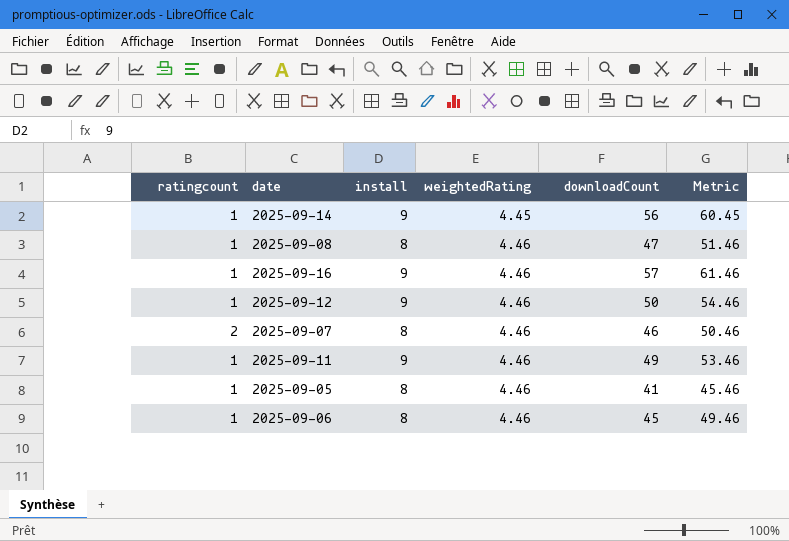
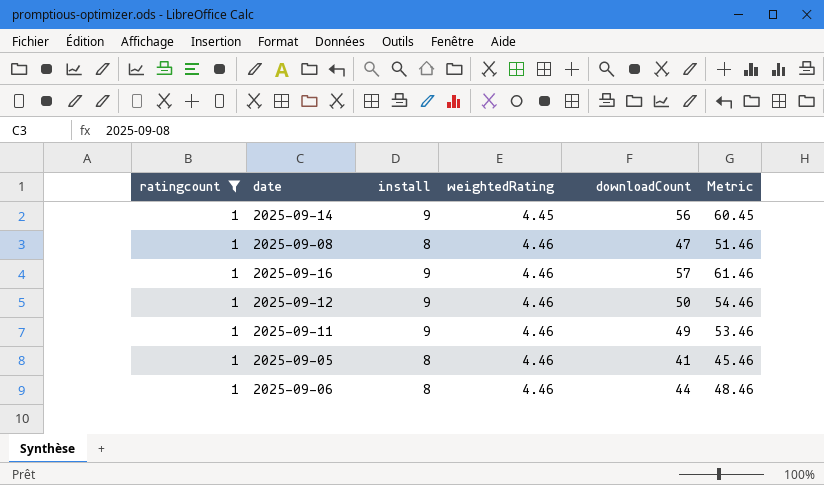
filter: none -> ratingcount = 1
2025-09-06 | downloadCount: 45 -> 44
2025-09-06 | Metric: 49.46 -> 48.46

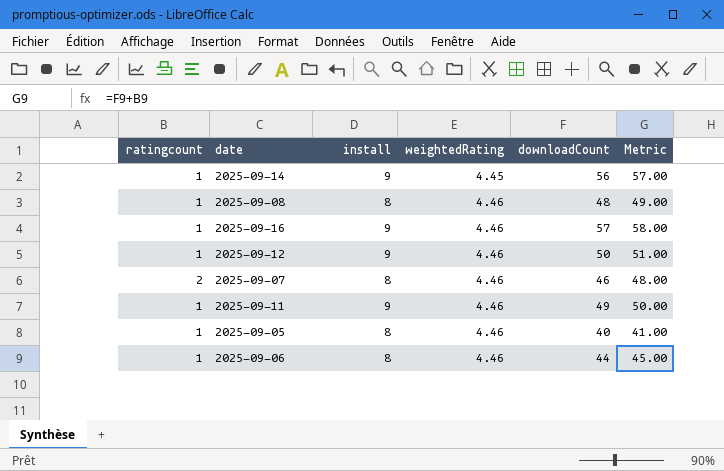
filter: ratingcount = 1 -> none
column Metric | formula: [weightedRating] + [downloadCount] -> [ratingcount] + [downloadCount]
2025-09-08 | downloadCount: 47 -> 48
2025-09-05 | downloadCount: 41 -> 40

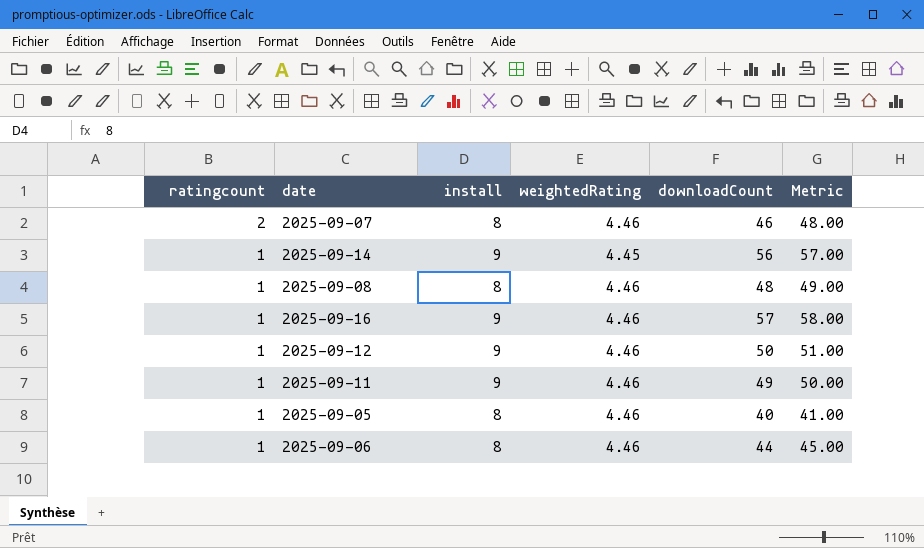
row order: weightedRating ascending -> ratingcount descending

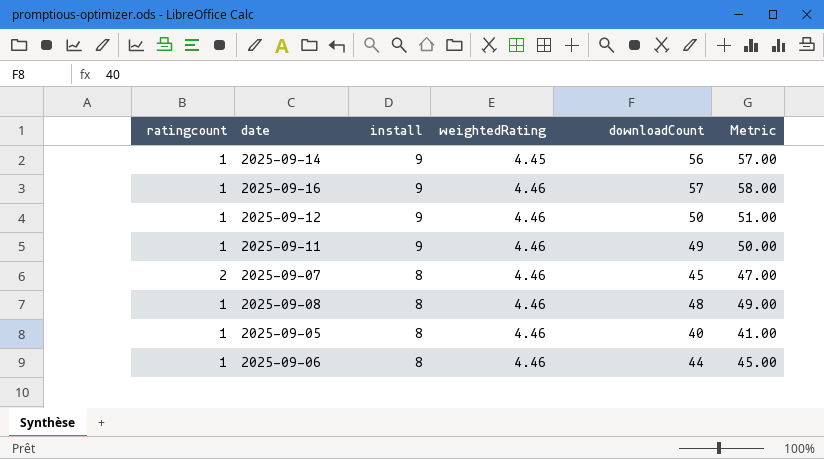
row order: ratingcount descending -> install descending
2025-09-07 | downloadCount: 46 -> 45
2025-09-07 | Metric: 48.00 -> 47.00

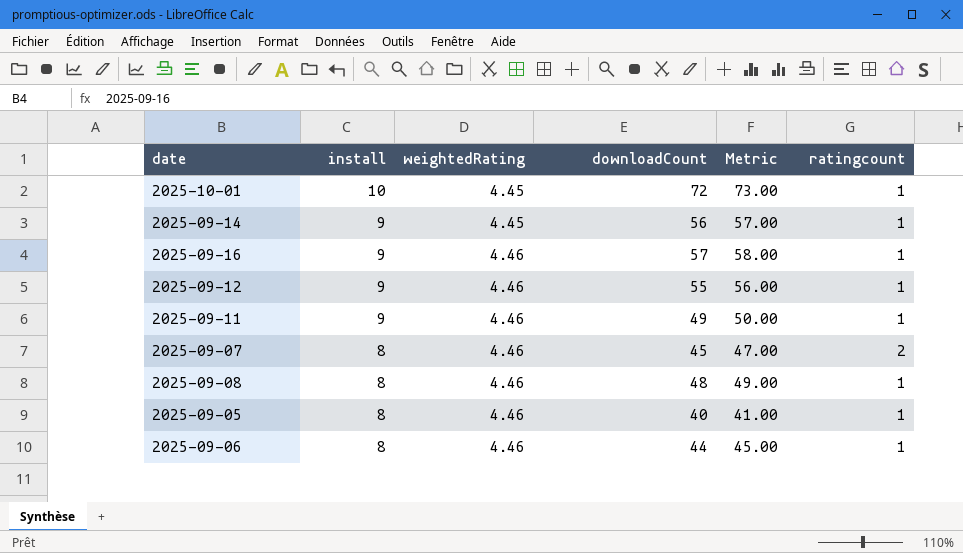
column ratingcount | position: 1 -> 6
row 2025-10-01: none -> 10 | 4.45 | 72 | 73.00 | 1
2025-09-12 | downloadCount: 50 -> 55
2025-09-12 | Metric: 51.00 -> 56.00

